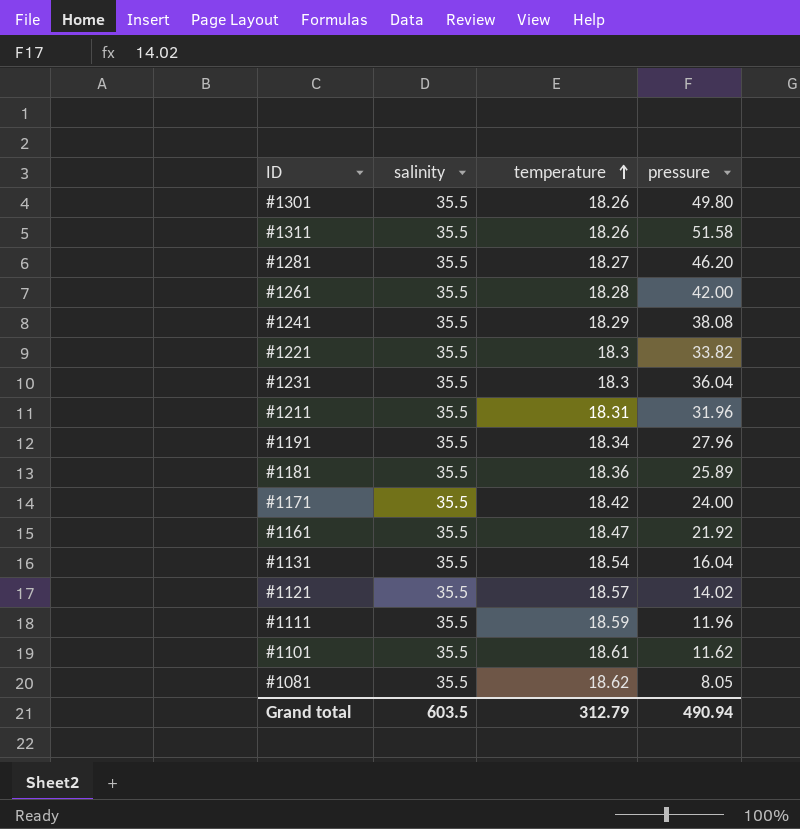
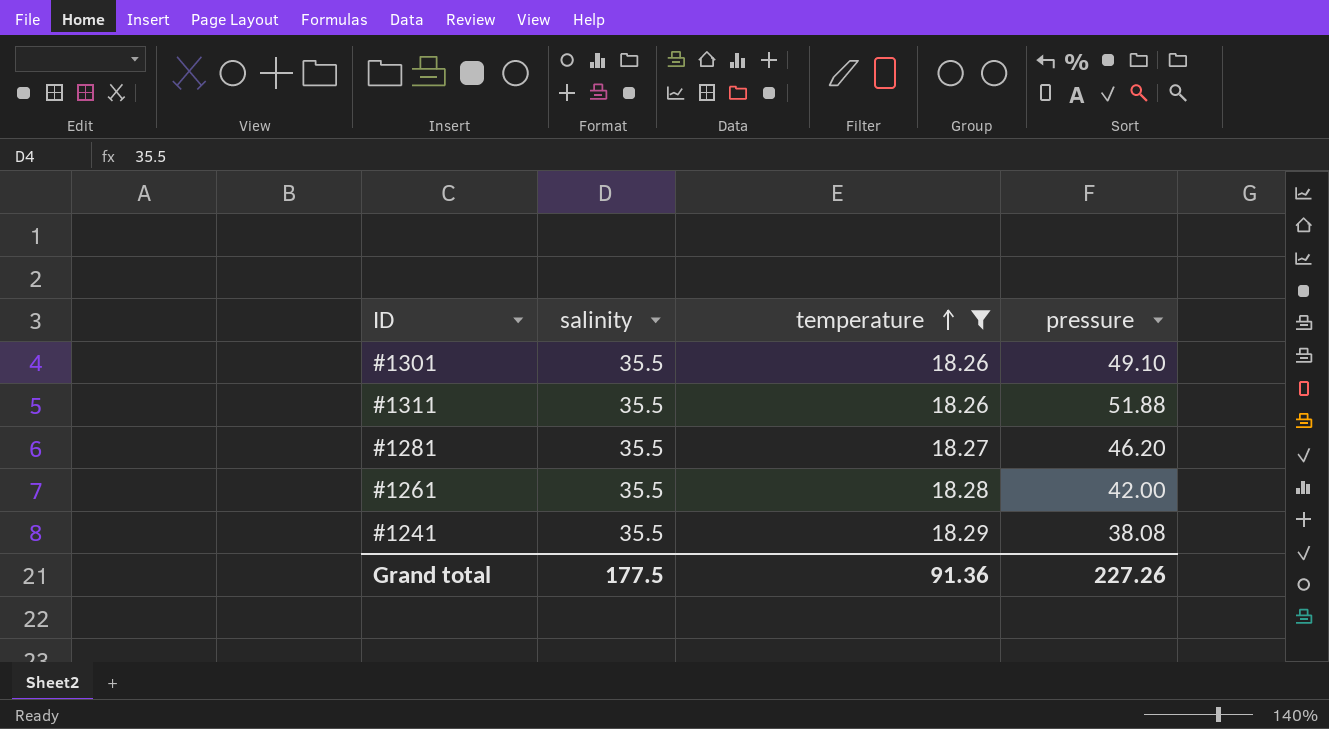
filter: none -> temperature <= 18.29
#1301 | pressure: 49.80 -> 49.10
#1311 | pressure: 51.58 -> 51.88
Grand total | salinity: 603.5 -> 177.5
Grand total | temperature: 312.79 -> 91.36
Grand total | pressure: 490.94 -> 227.26

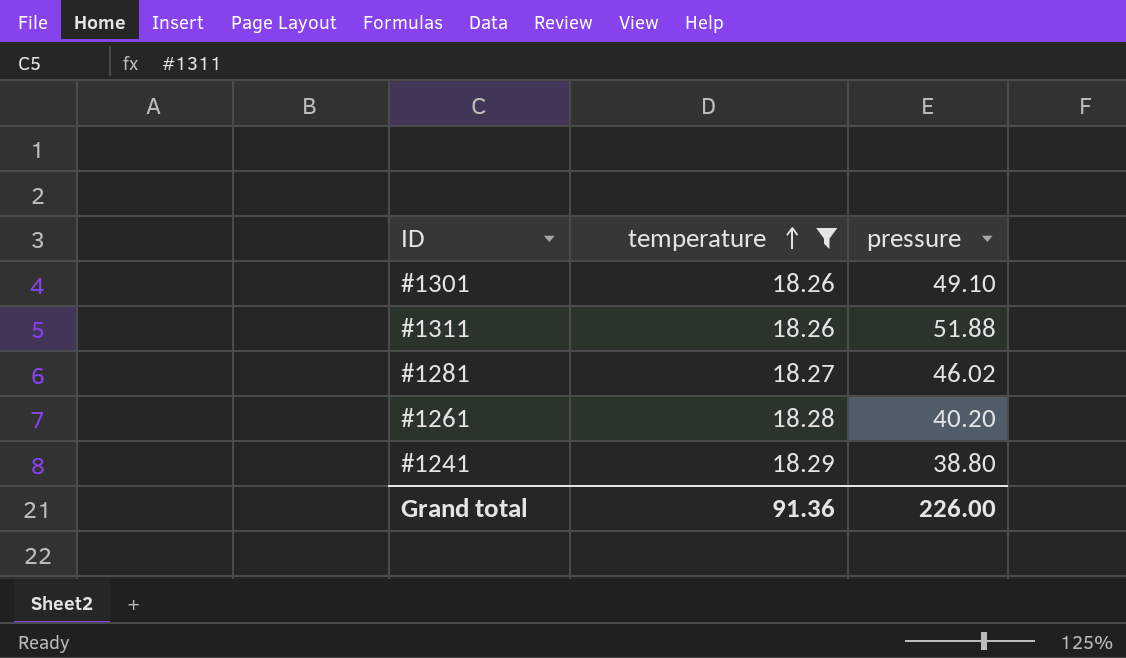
column salinity | position: 2 -> none
#1281 | pressure: 46.20 -> 46.02
#1261 | pressure: 42.00 -> 40.20
#1241 | pressure: 38.08 -> 38.80
Grand total | pressure: 227.26 -> 226.00

